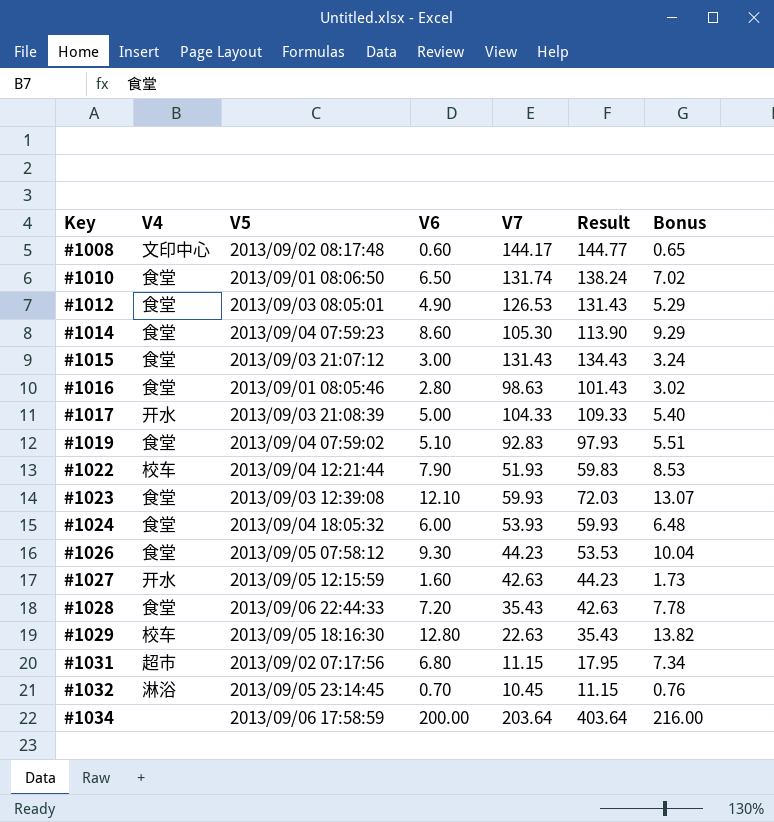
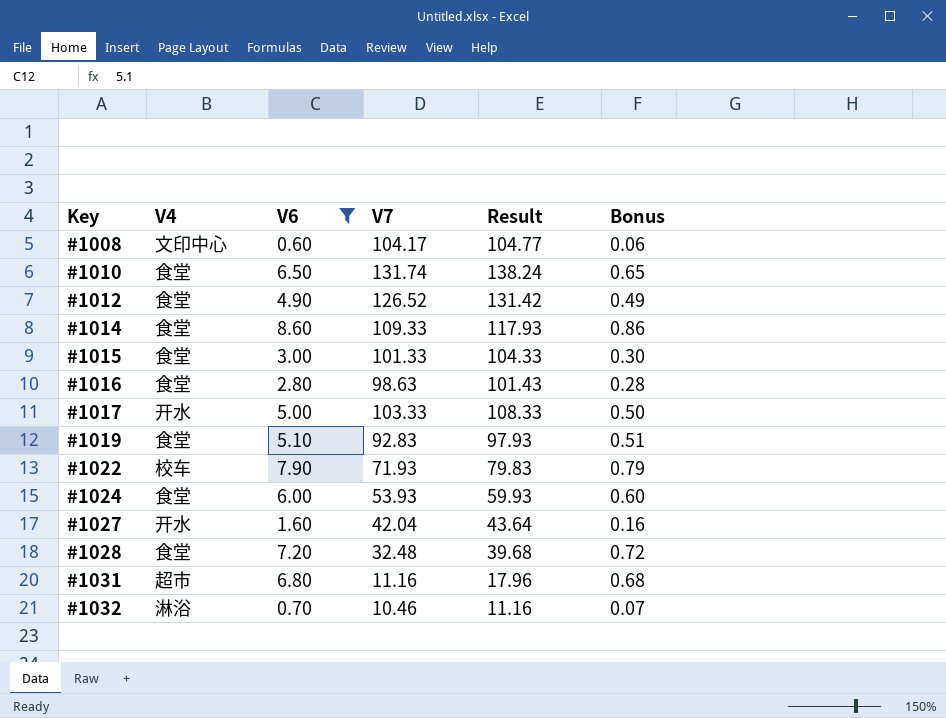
filter: none -> V6 <= 8.60
column V5 | position: 3 -> none
column Bonus | formula: [V6] * 1.08 -> [V6] * 0.1
#1008 | V7: 144.17 -> 104.17
#1008 | Result: 144.77 -> 104.77
#1012 | V7: 126.53 -> 126.52
#1012 | Result: 131.43 -> 131.42
#1014 | V7: 105.30 -> 109.33
#1014 | Result: 113.90 -> 117.93
#1015 | V7: 131.43 -> 101.33
#1015 | Result: 134.43 -> 104.33
#1017 | V7: 104.33 -> 103.33
#1017 | Result: 109.33 -> 108.33
#1022 | V7: 51.93 -> 71.93
#1022 | Result: 59.83 -> 79.83
#1027 | V7: 42.63 -> 42.04
#1027 | Result: 44.23 -> 43.64
#1028 | V7: 35.43 -> 32.48
#1028 | Result: 42.63 -> 39.68
#1031 | V7: 11.15 -> 11.16
#1031 | Result: 17.95 -> 17.96
#1032 | V7: 10.45 -> 10.46
#1032 | Result: 11.15 -> 11.16

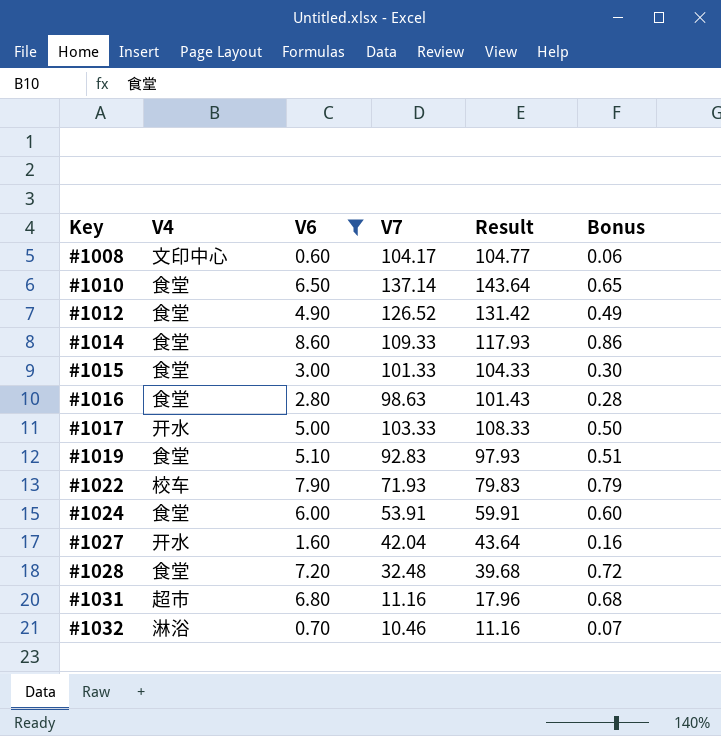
#1010 | V7: 131.74 -> 137.14
#1010 | Result: 138.24 -> 143.64
#1024 | V7: 53.93 -> 53.91
#1024 | Result: 59.93 -> 59.91

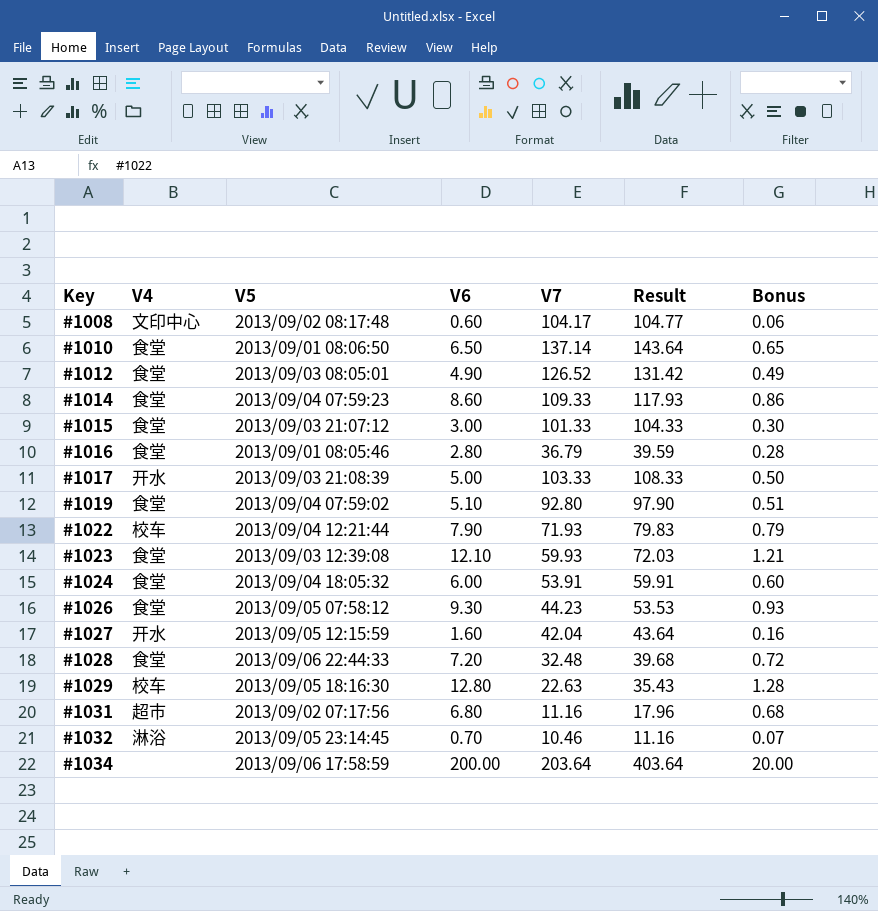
filter: V6 <= 8.60 -> none
column V5 | position: none -> 3
#1016 | V7: 98.63 -> 36.79
#1016 | Result: 101.43 -> 39.59
#1019 | V7: 92.83 -> 92.80
#1019 | Result: 97.93 -> 97.90

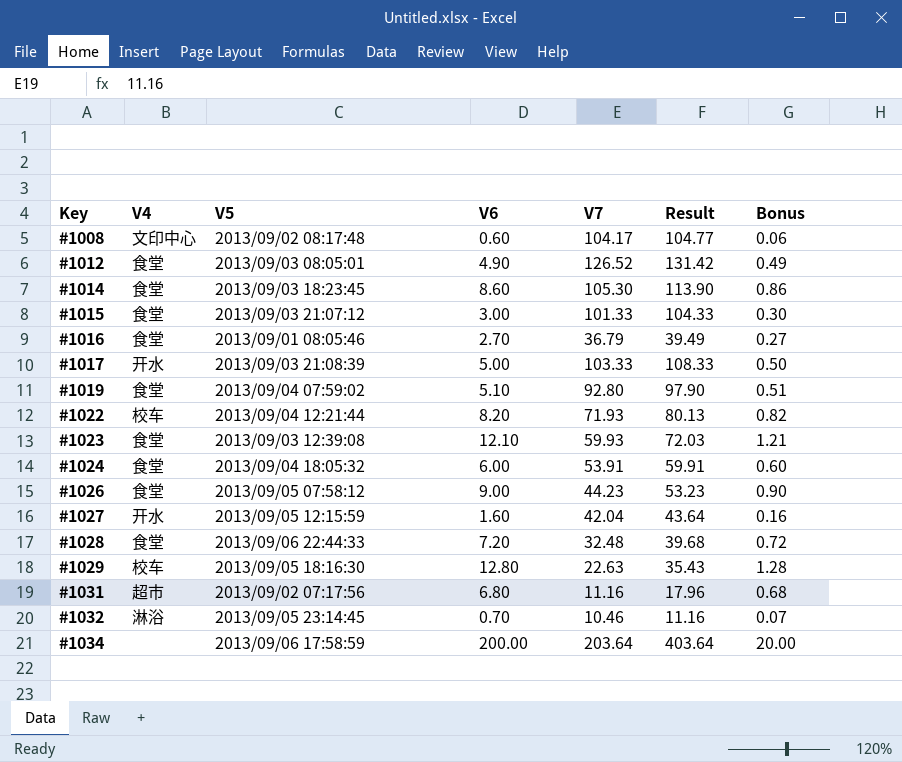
row #1010: 食堂 | 2013/09/01 08:06:50 | 6.50 | 137.14 | 143.64 | 0.65 -> none
#1014 | V5: 2013/09/04 07:59:23 -> 2013/09/03 18:23:45
#1014 | V7: 109.33 -> 105.30
#1014 | Result: 117.93 -> 113.90
#1016 | V6: 2.80 -> 2.70
#1016 | Result: 39.59 -> 39.49
#1016 | Bonus: 0.28 -> 0.27
#1022 | V6: 7.90 -> 8.20
#1022 | Result: 79.83 -> 80.13
#1022 | Bonus: 0.79 -> 0.82
#1026 | V6: 9.30 -> 9.00
#1026 | Result: 53.53 -> 53.23
#1026 | Bonus: 0.93 -> 0.90

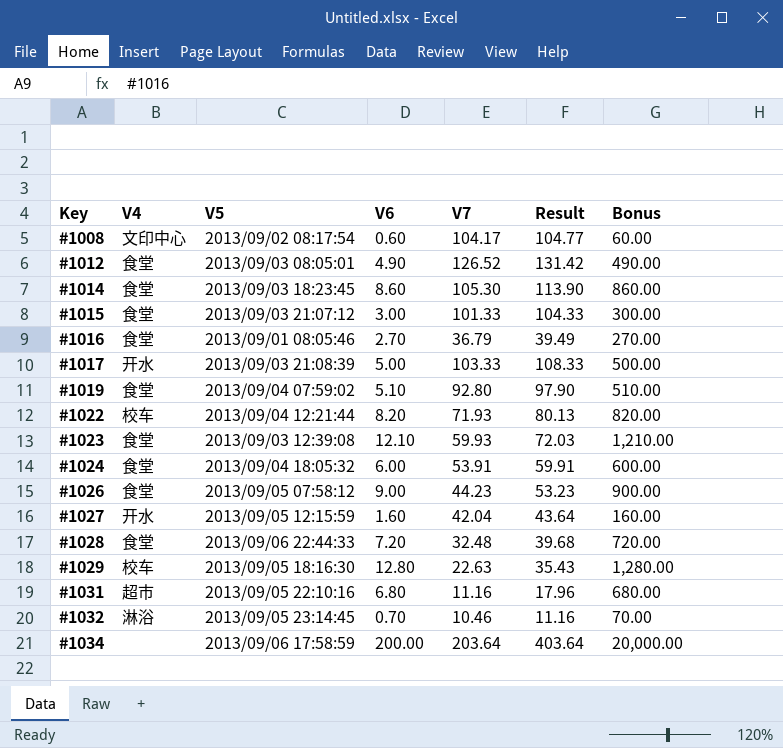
column Bonus | formula: [V6] * 0.1 -> [V6] * 100
#1008 | V5: 2013/09/02 08:17:48 -> 2013/09/02 08:17:54
#1031 | V5: 2013/09/02 07:17:56 -> 2013/09/05 22:10:16

